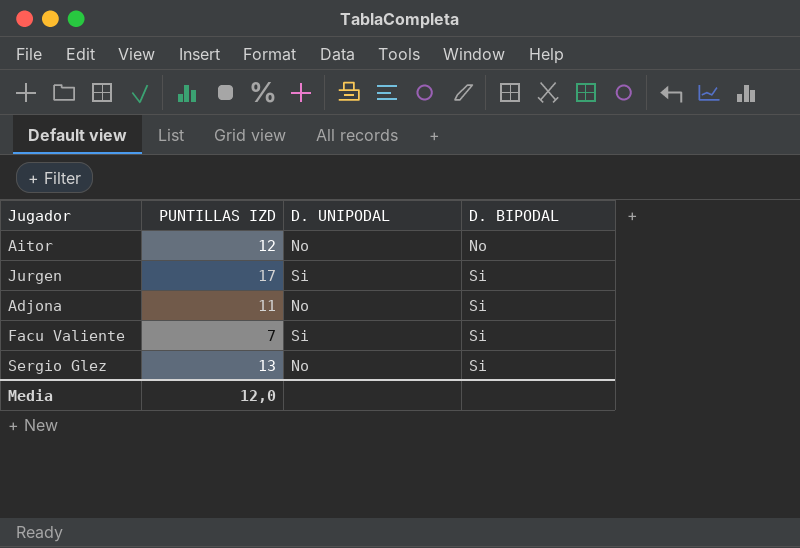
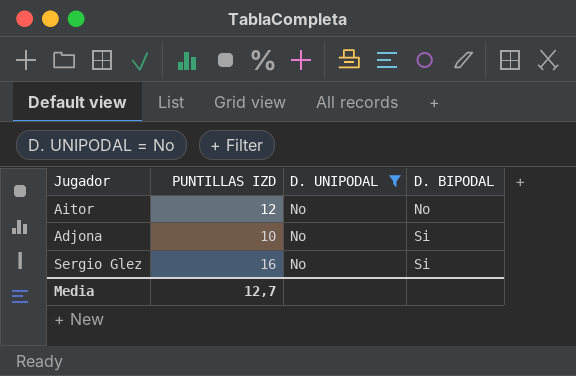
filter: none -> D. UNIPODAL = No
Adjona | PUNTILLAS IZD: 11 -> 10
Sergio Glez | PUNTILLAS IZD: 13 -> 16
Media | PUNTILLAS IZD: 12,0 -> 12,7

